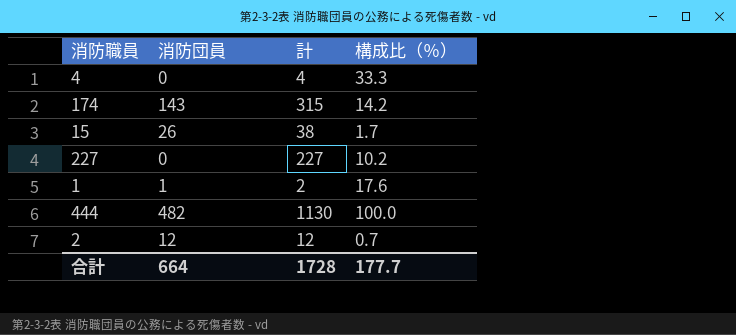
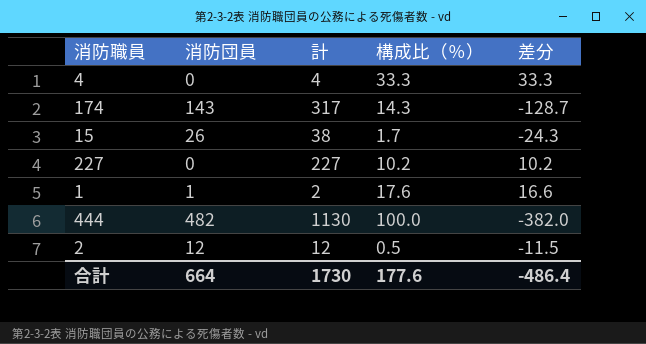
column 差分 | formula: none -> [構成比（％）] - [消防団員]
174 | 計: 315 -> 317
174 | 構成比（％）: 14.2 -> 14.3
2 | 構成比（％）: 0.7 -> 0.5
合計 | 計: 1728 -> 1730
合計 | 構成比（％）: 177.7 -> 177.6

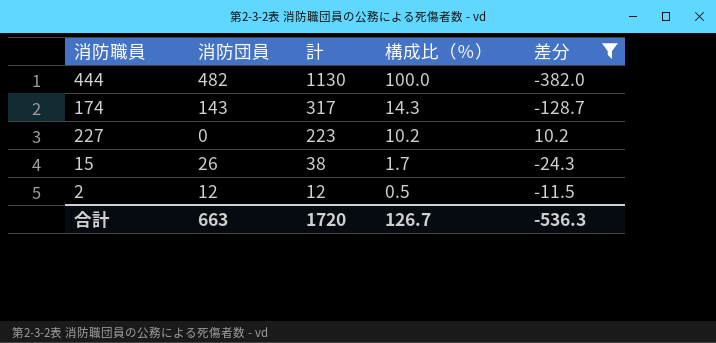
filter: none -> 差分 <= 10.2
row order: none -> 計 descending
227 | 計: 227 -> 223
合計 | 消防団員: 664 -> 663
合計 | 計: 1730 -> 1720
合計 | 構成比（％）: 177.6 -> 126.7
合計 | 差分: -486.4 -> -536.3

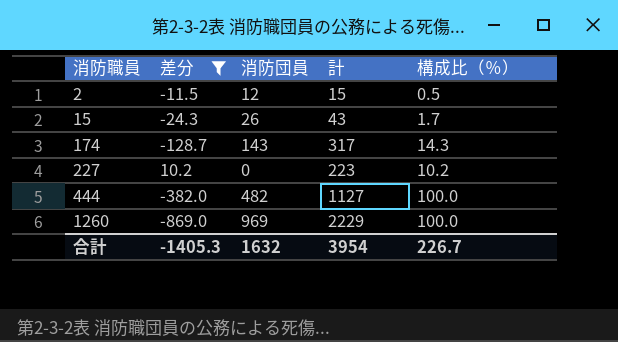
row order: 計 descending -> 消防職員 ascending
column 差分 | position: 5 -> 2
2 | 計: 12 -> 15
15 | 計: 38 -> 43
444 | 計: 1130 -> 1127
row 1260: none -> -869.0 | 969 | 2229 | 100.0
合計 | 差分: -536.3 -> -1405.3
合計 | 消防団員: 663 -> 1632
合計 | 計: 1720 -> 3954
合計 | 構成比（％）: 126.7 -> 226.7

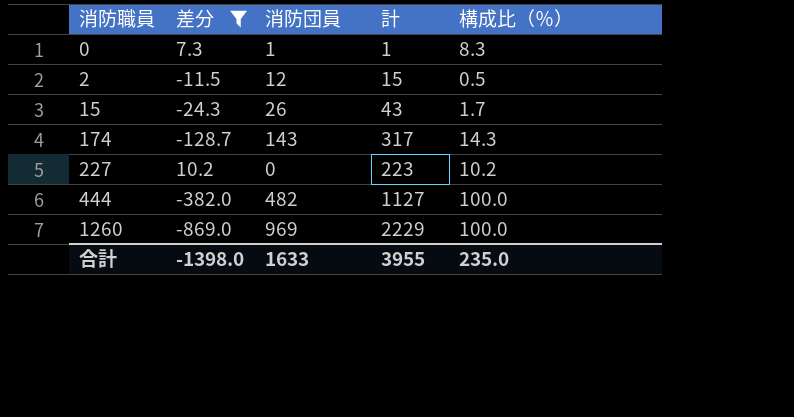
row 0: none -> 7.3 | 1 | 1 | 8.3
合計 | 差分: -1405.3 -> -1398.0
合計 | 消防団員: 1632 -> 1633
合計 | 計: 3954 -> 3955
合計 | 構成比（％）: 226.7 -> 235.0

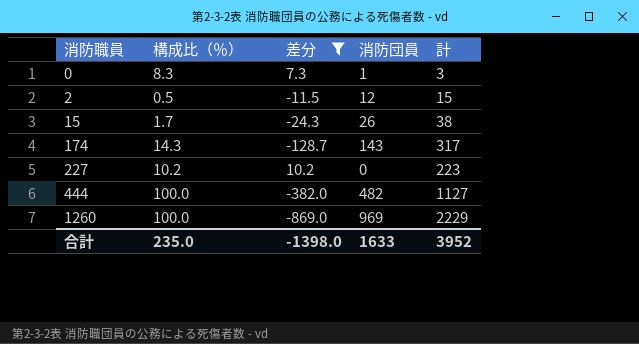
column 構成比（％） | position: 5 -> 2
0 | 計: 1 -> 3
15 | 計: 43 -> 38
合計 | 計: 3955 -> 3952

